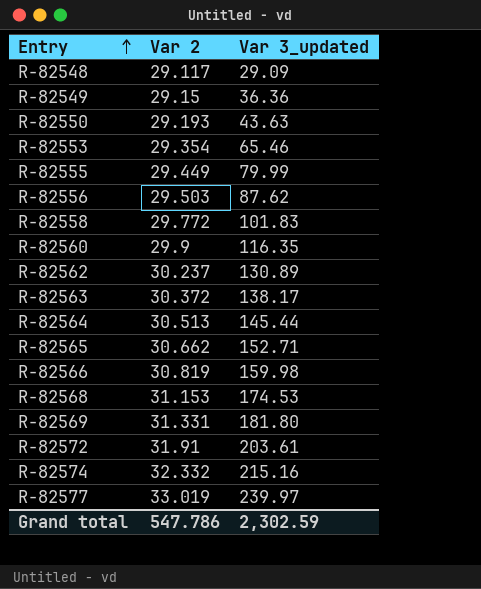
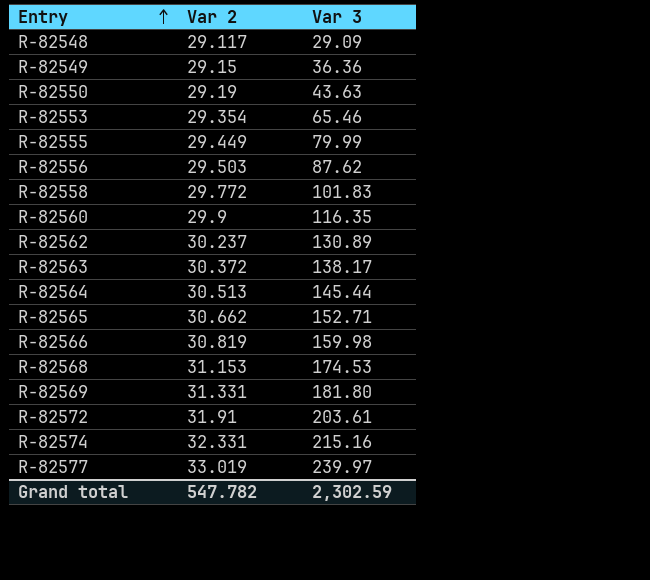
column name: Var 3_updated -> Var 3
R-82550 | Var 2: 29.193 -> 29.19
R-82574 | Var 2: 32.332 -> 32.331
Grand total | Var 2: 547.786 -> 547.782

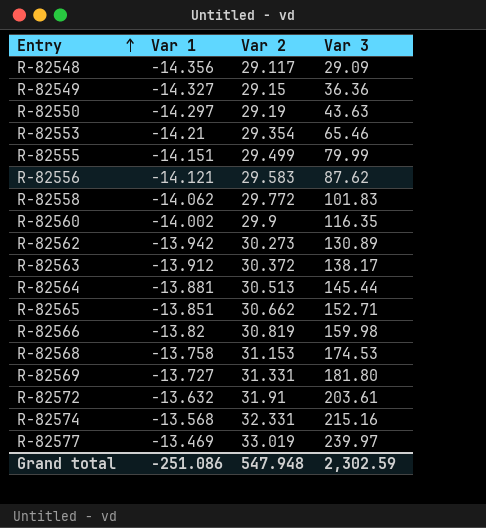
column Var 1 | position: none -> 2
R-82555 | Var 2: 29.449 -> 29.499
R-82556 | Var 2: 29.503 -> 29.583
R-82562 | Var 2: 30.237 -> 30.273
Grand total | Var 2: 547.782 -> 547.948

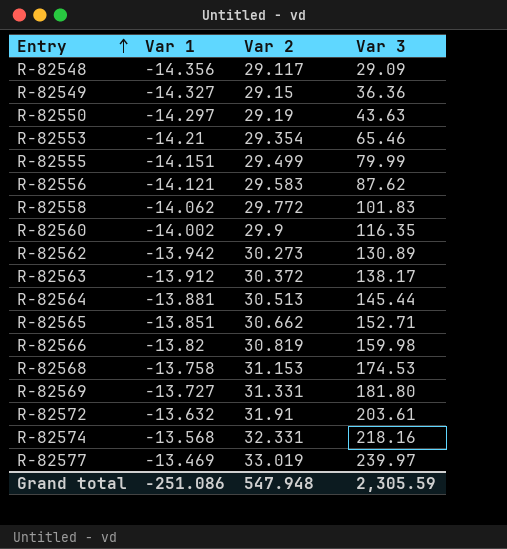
R-82574 | Var 3: 215.16 -> 218.16
Grand total | Var 3: 2,302.59 -> 2,305.59

